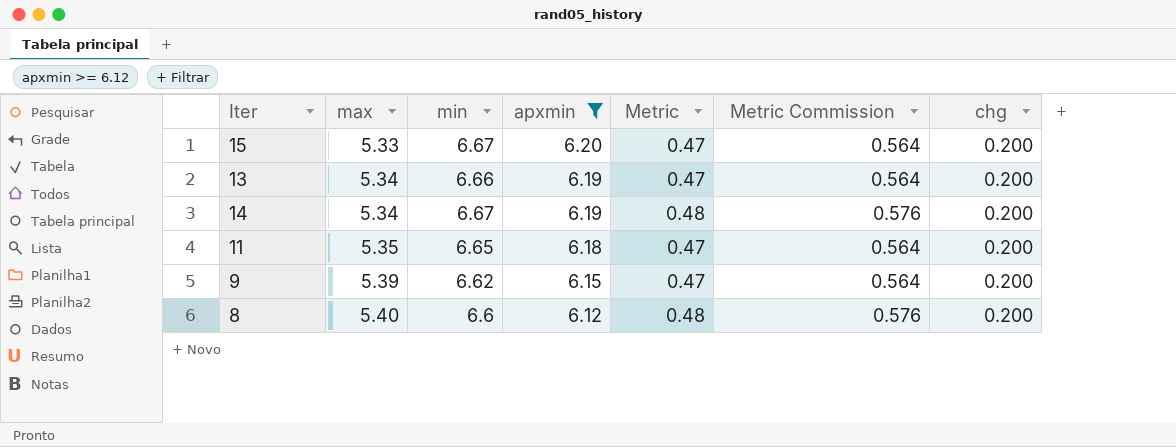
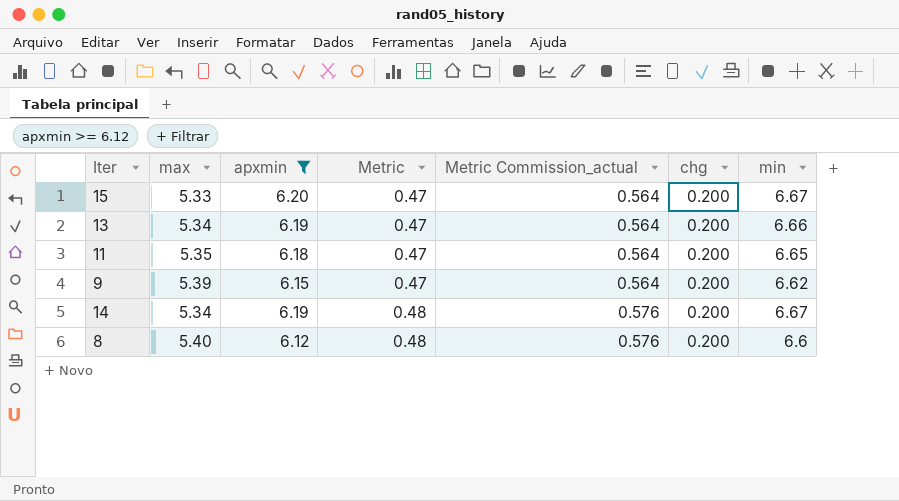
row order: max ascending -> Metric ascending
column name: Metric Commission -> Metric Commission_actual
column min | position: 3 -> 7

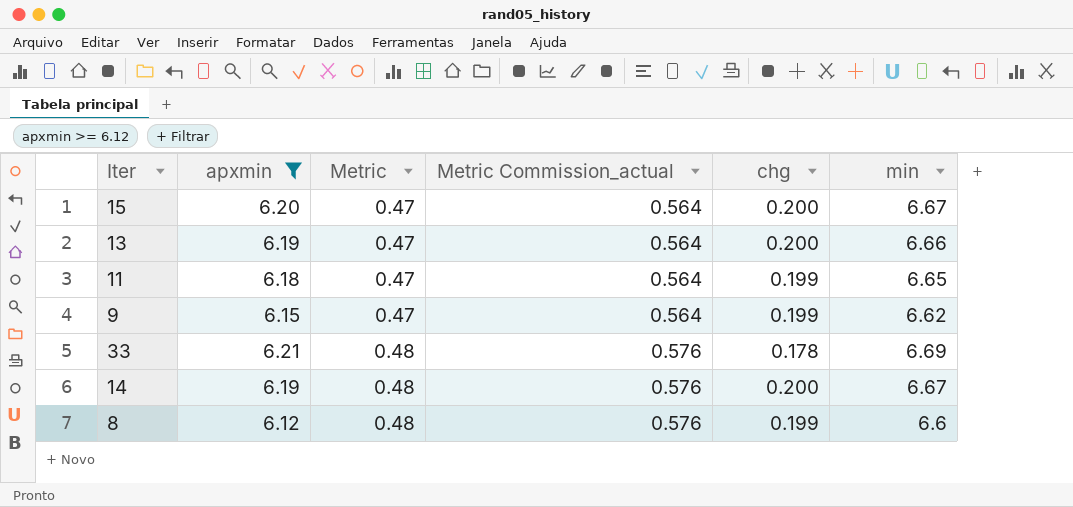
column max | position: 2 -> none
11 | chg: 0.200 -> 0.199
9 | chg: 0.200 -> 0.199
row 33: none -> 6.21 | 0.48 | 0.576 | 0.178 | 6.69
8 | chg: 0.200 -> 0.199

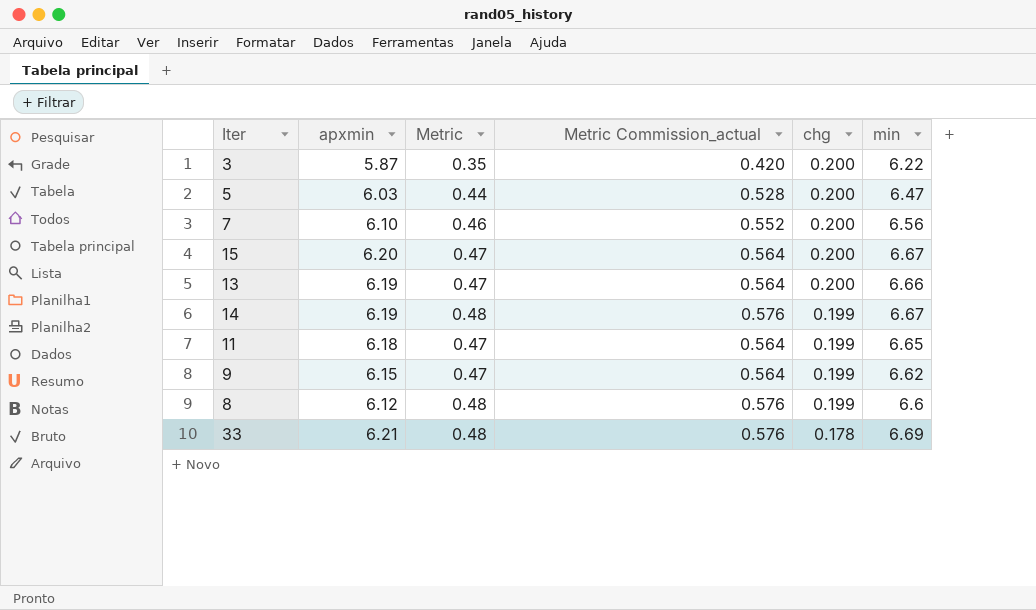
filter: apxmin >= 6.12 -> none
row order: Metric ascending -> chg descending
14 | chg: 0.200 -> 0.199

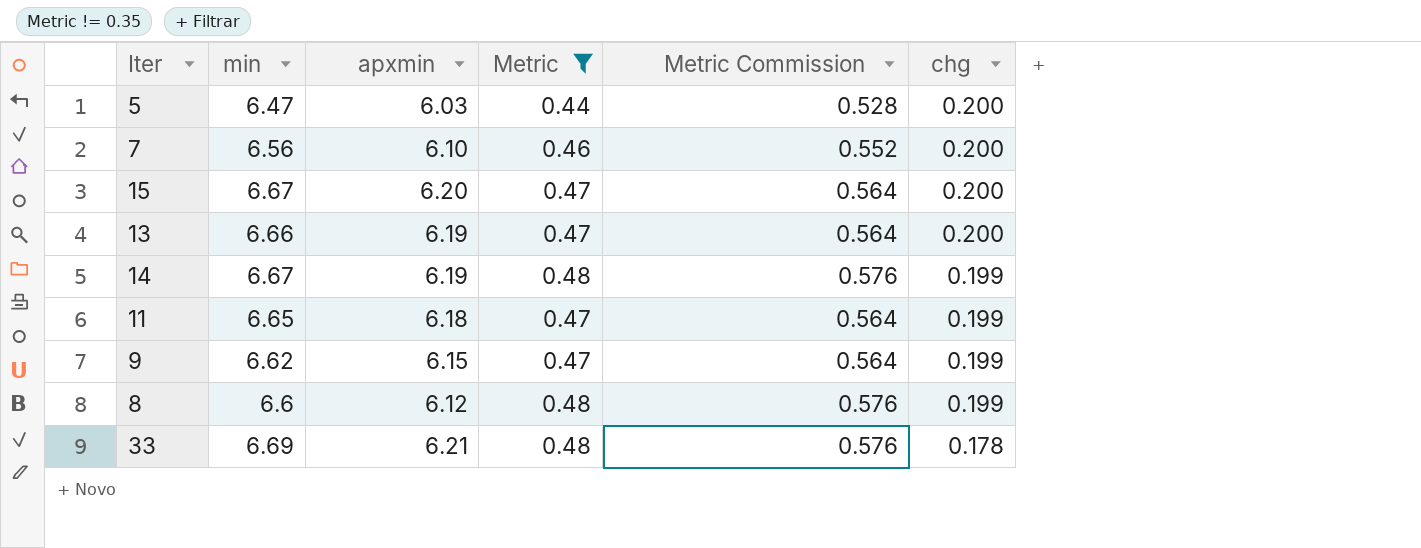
filter: none -> Metric != 0.35
column min | position: 6 -> 2
column name: Metric Commission_actual -> Metric Commission

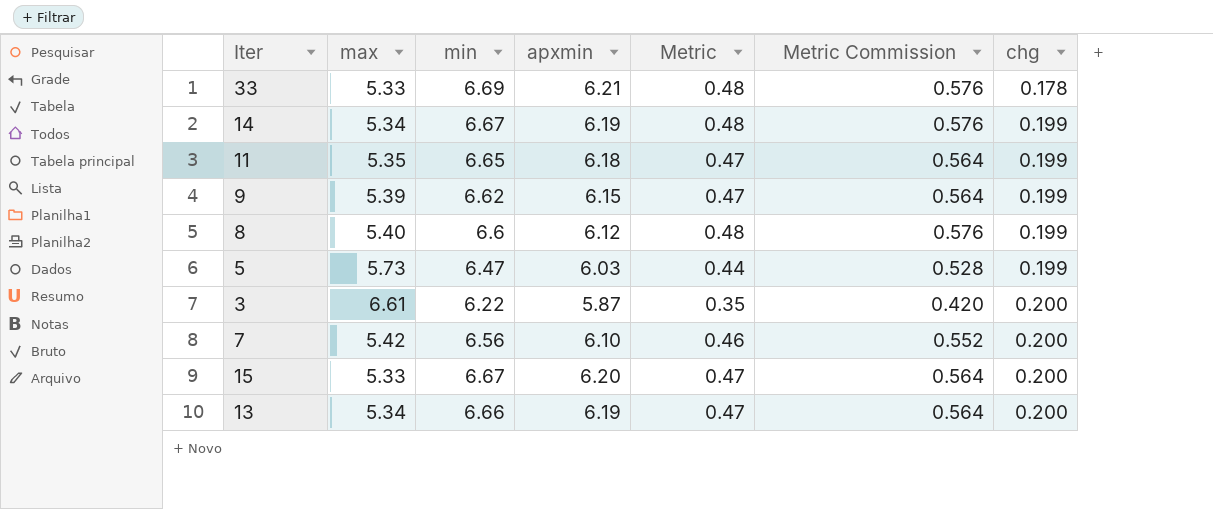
filter: Metric != 0.35 -> none
row order: chg descending -> chg ascending
column max | position: none -> 2
5 | chg: 0.200 -> 0.199

